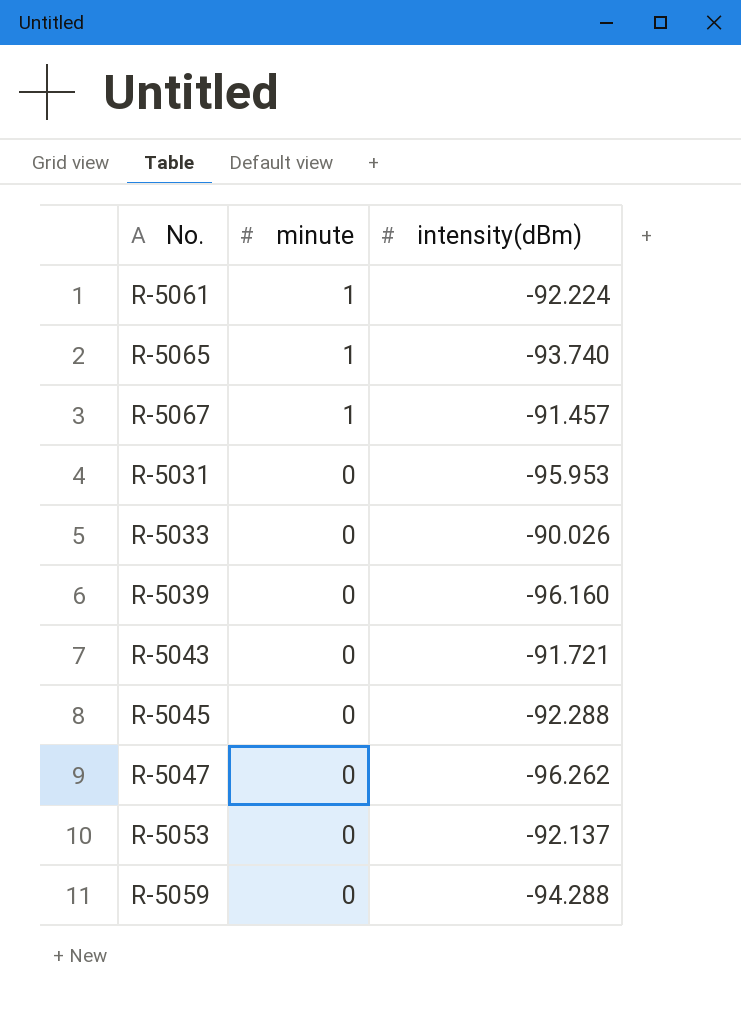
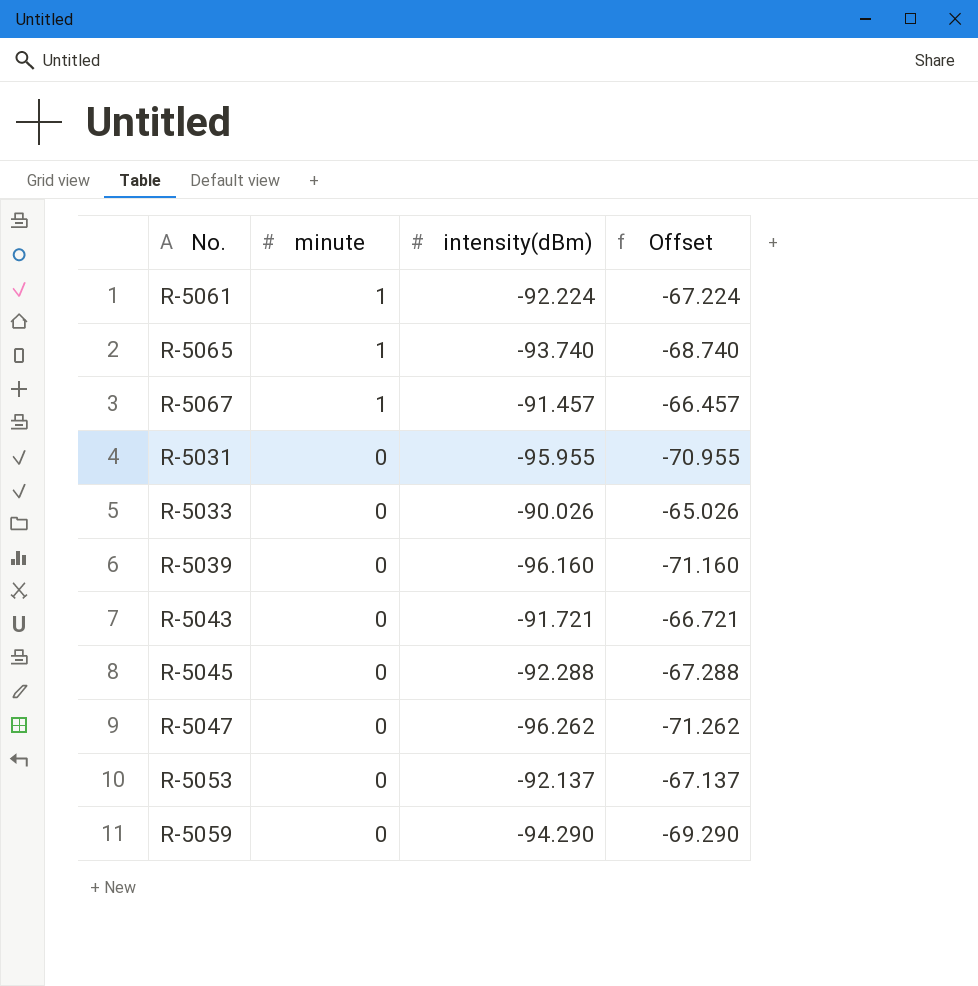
column Offset | formula: none -> [intensity(dBm)] + 25
R-5031 | intensity(dBm): -95.953 -> -95.955
R-5059 | intensity(dBm): -94.288 -> -94.290

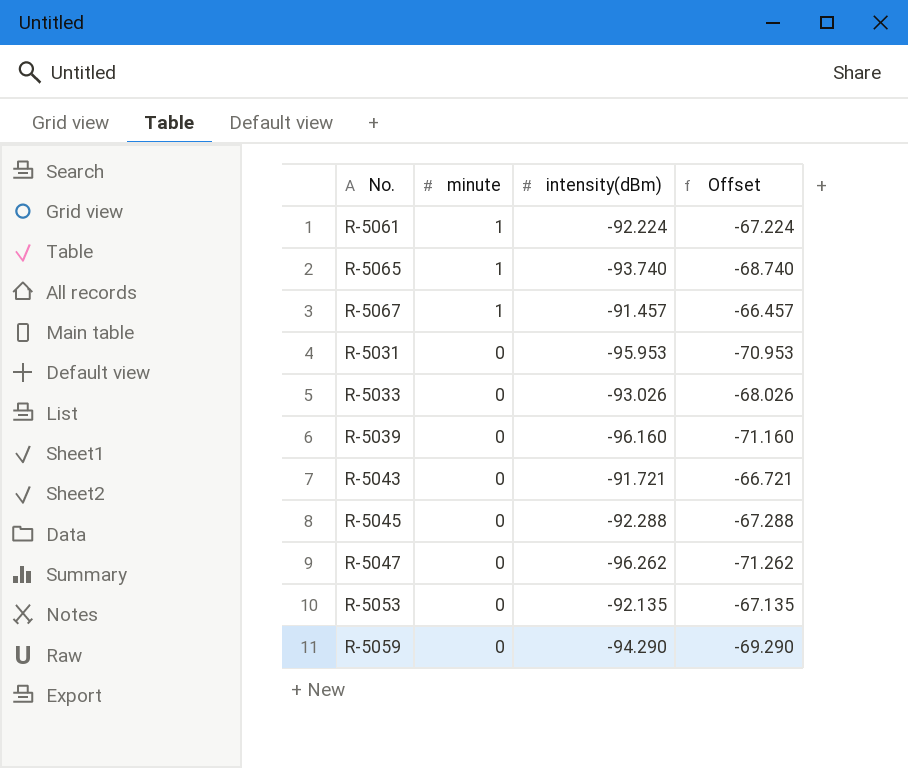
R-5031 | intensity(dBm): -95.955 -> -95.953
R-5031 | Offset: -70.955 -> -70.953
R-5033 | intensity(dBm): -90.026 -> -93.026
R-5033 | Offset: -65.026 -> -68.026
R-5053 | intensity(dBm): -92.137 -> -92.135
R-5053 | Offset: -67.137 -> -67.135

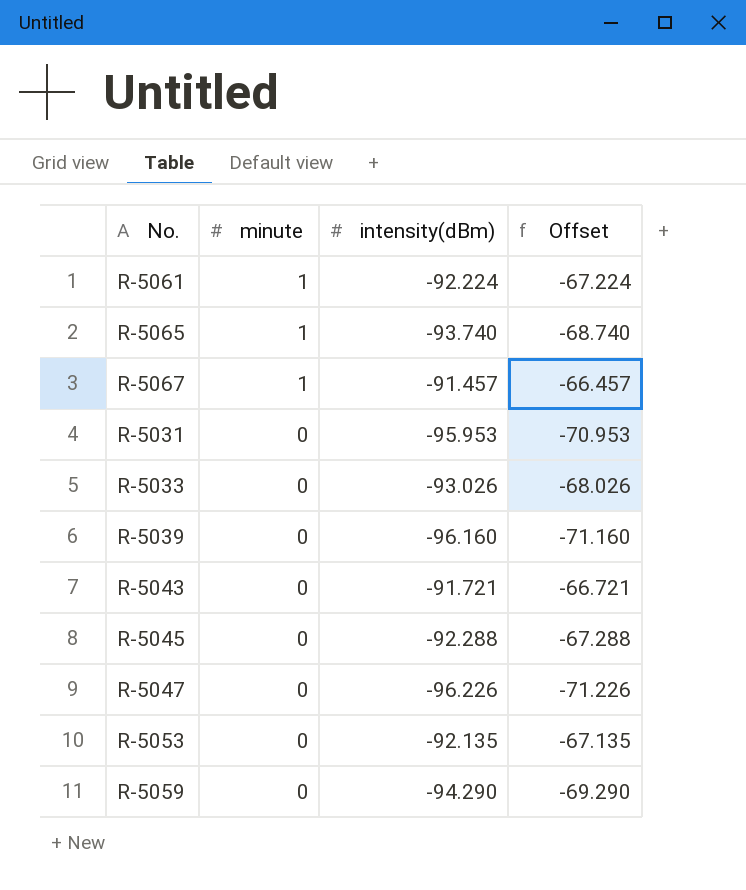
R-5047 | intensity(dBm): -96.262 -> -96.226
R-5047 | Offset: -71.262 -> -71.226

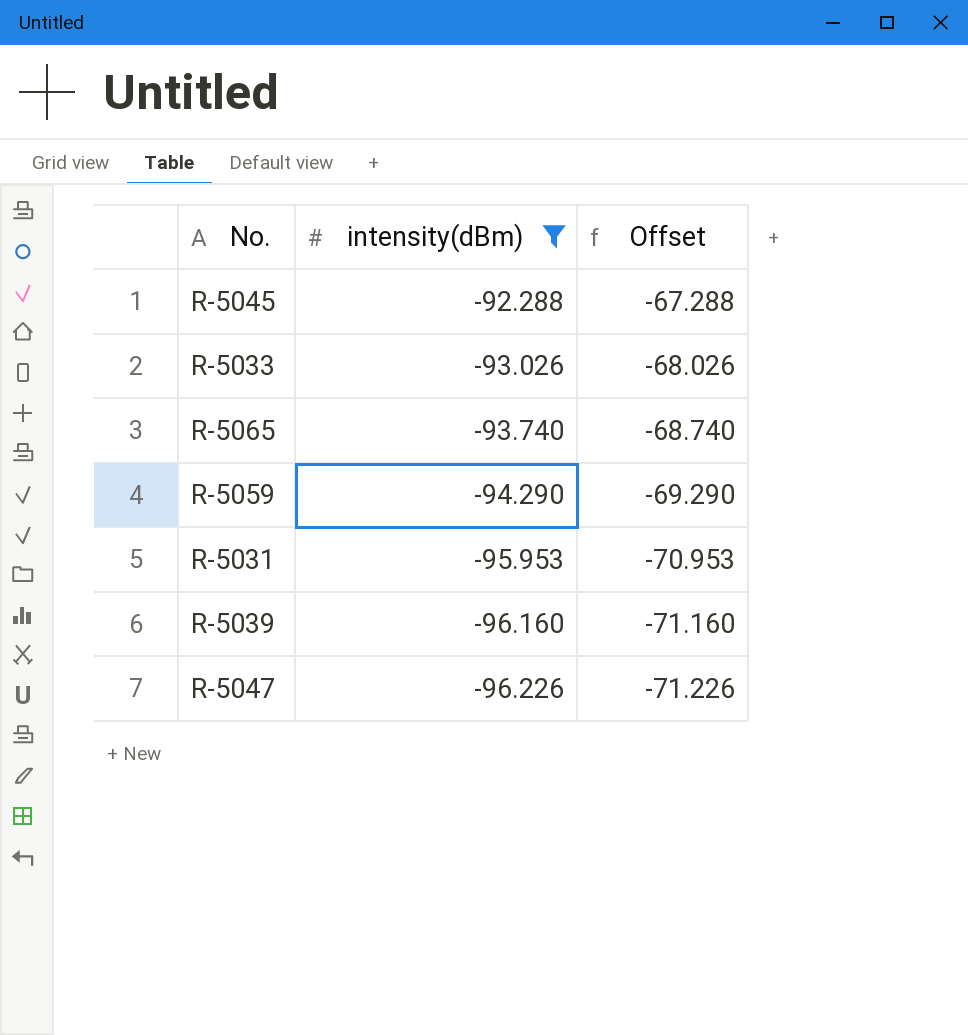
filter: none -> intensity(dBm) <= -92.288
row order: minute descending -> intensity(dBm) descending
column minute | position: 2 -> none

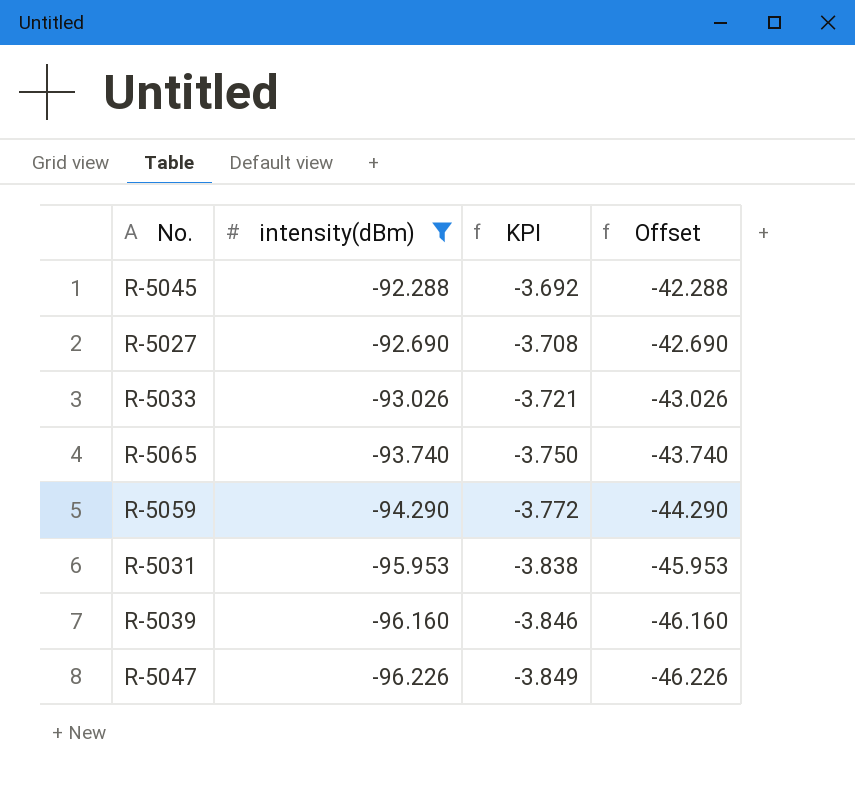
column KPI | formula: none -> [intensity(dBm)] * 0.04
column Offset | formula: [intensity(dBm)] + 25 -> [intensity(dBm)] + 50
row R-5027: none -> -92.690 | -3.708 | -42.690

